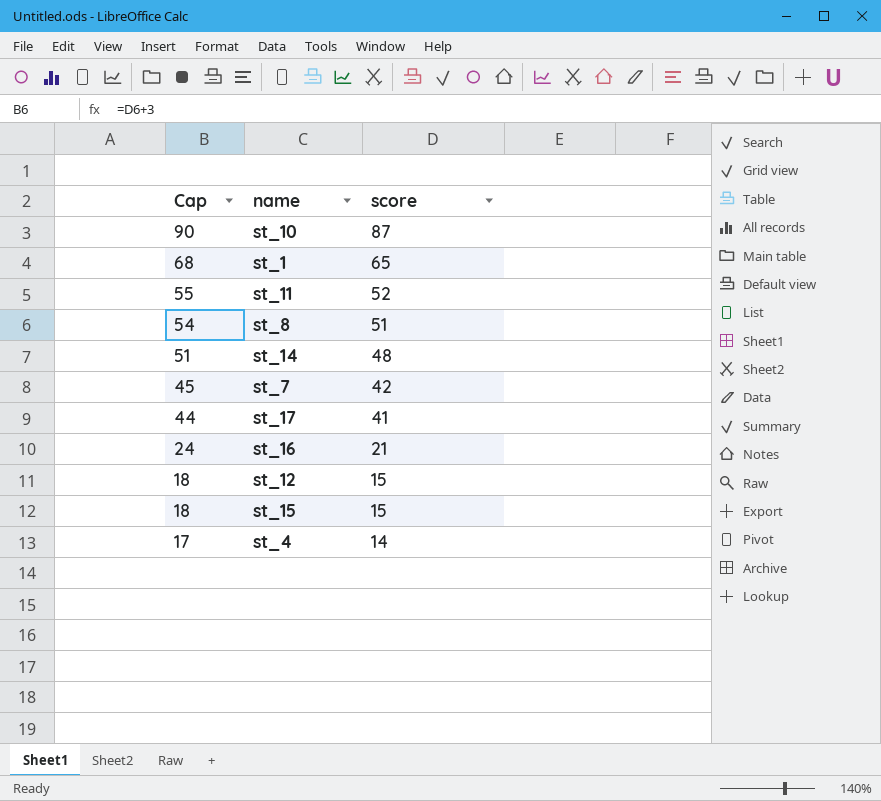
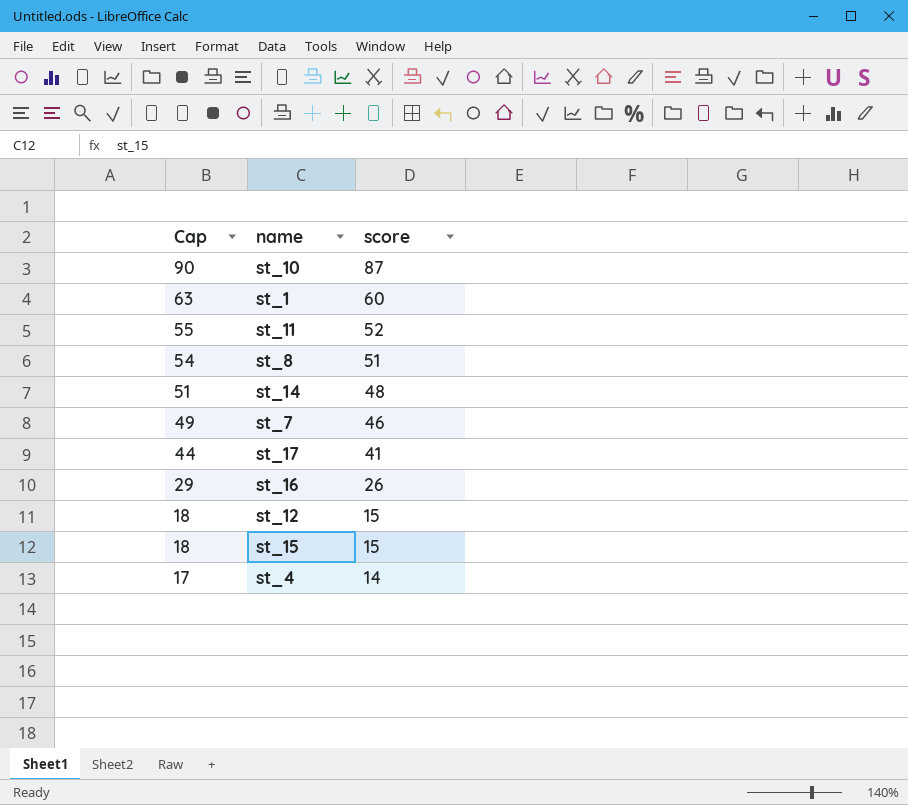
st_1 | Cap: 68 -> 63
st_1 | score: 65 -> 60
st_7 | Cap: 45 -> 49
st_7 | score: 42 -> 46
st_16 | Cap: 24 -> 29
st_16 | score: 21 -> 26

